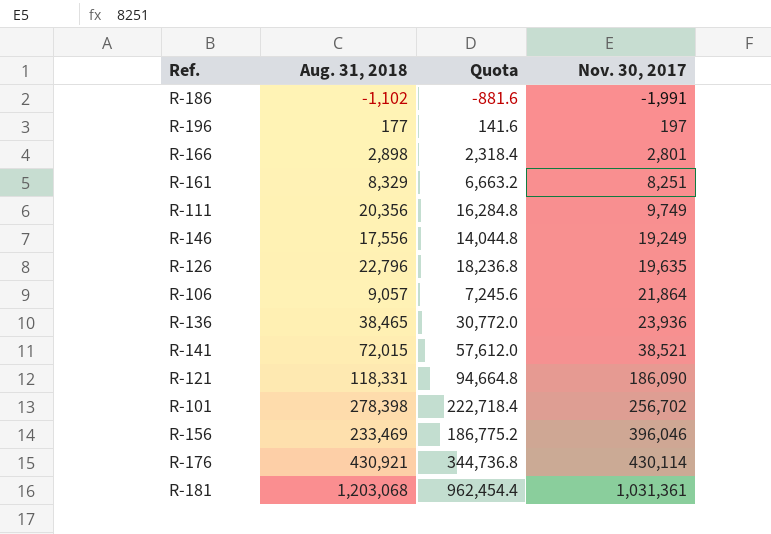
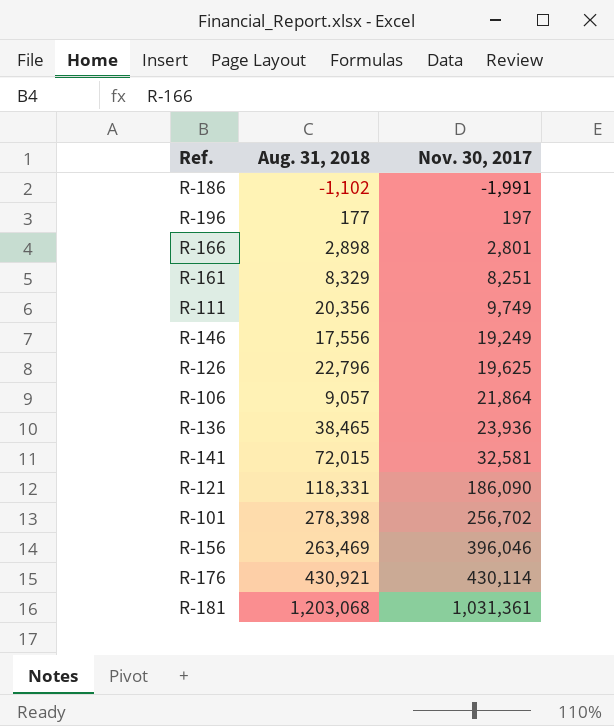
column Quota | formula: [Aug. 31, 2018] * 0.8 -> none
R-126 | Nov. 30, 2017: 19,635 -> 19,625
R-141 | Nov. 30, 2017: 38,521 -> 32,581
R-156 | Aug. 31, 2018: 233,469 -> 263,469

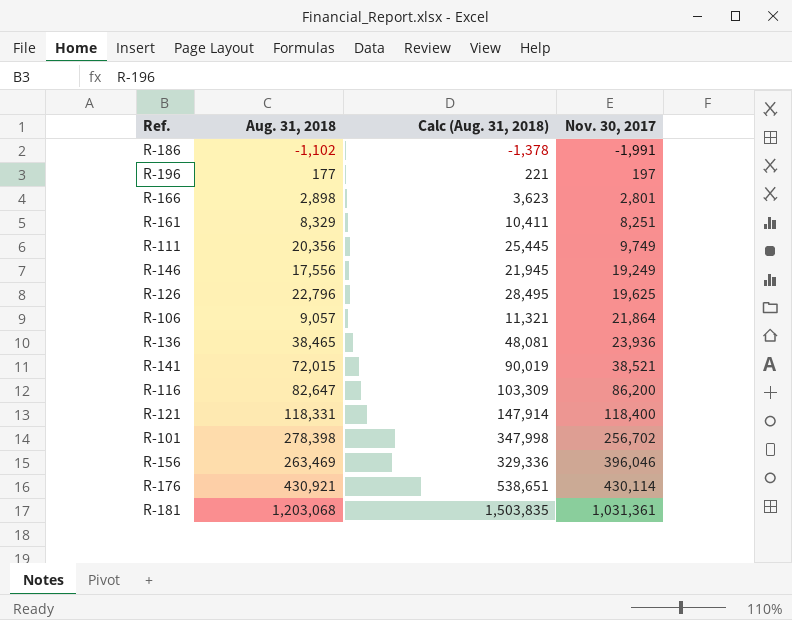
column Calc (Aug. 31, 2018) | formula: none -> [Aug. 31, 2018] * 1.25
R-141 | Nov. 30, 2017: 32,581 -> 38,521
row R-116: none -> 82,647 | 103,309 | 86,200
R-121 | Nov. 30, 2017: 186,090 -> 118,400

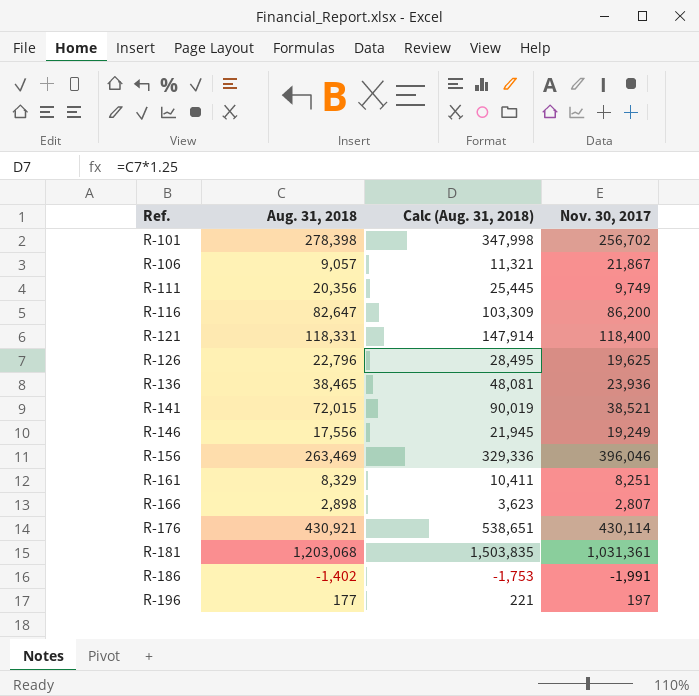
row order: Nov. 30, 2017 ascending -> Ref. ascending
R-106 | Nov. 30, 2017: 21,864 -> 21,867
R-166 | Nov. 30, 2017: 2,801 -> 2,807
R-186 | Aug. 31, 2018: -1,102 -> -1,402
R-186 | Calc (Aug. 31, 2018): -1,378 -> -1,753

